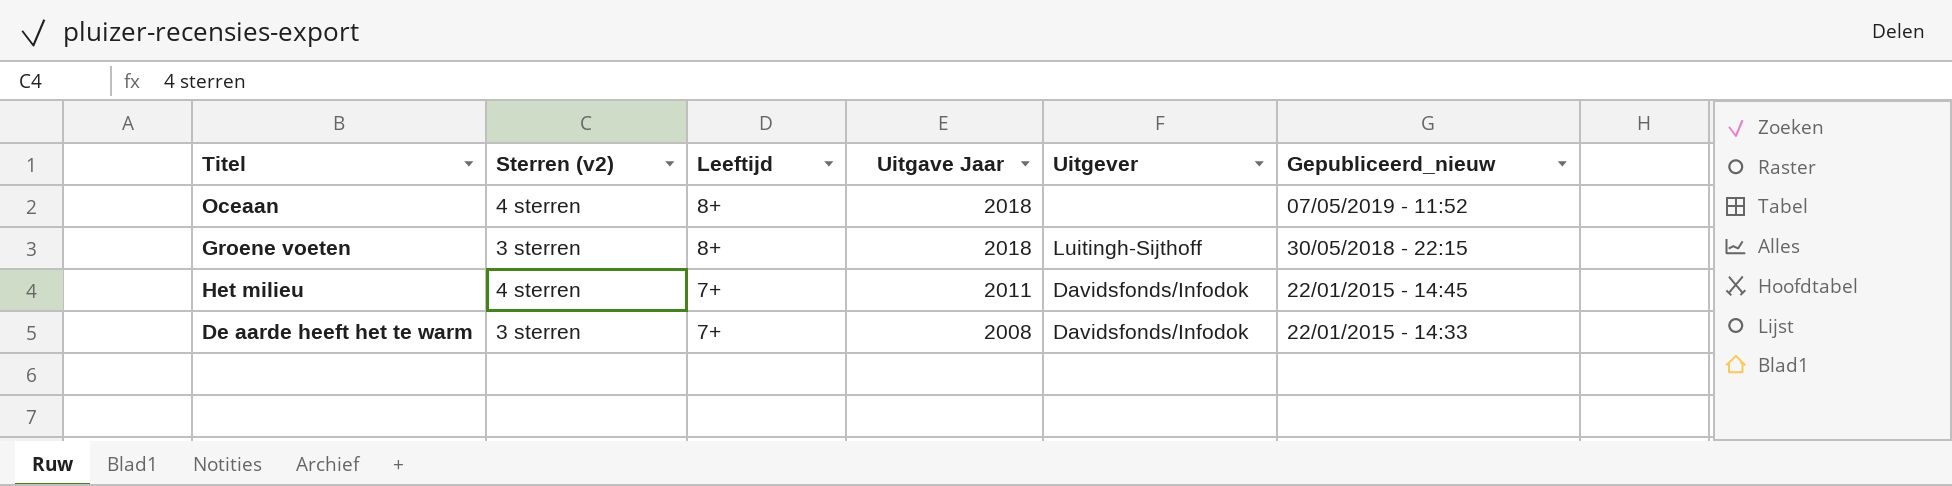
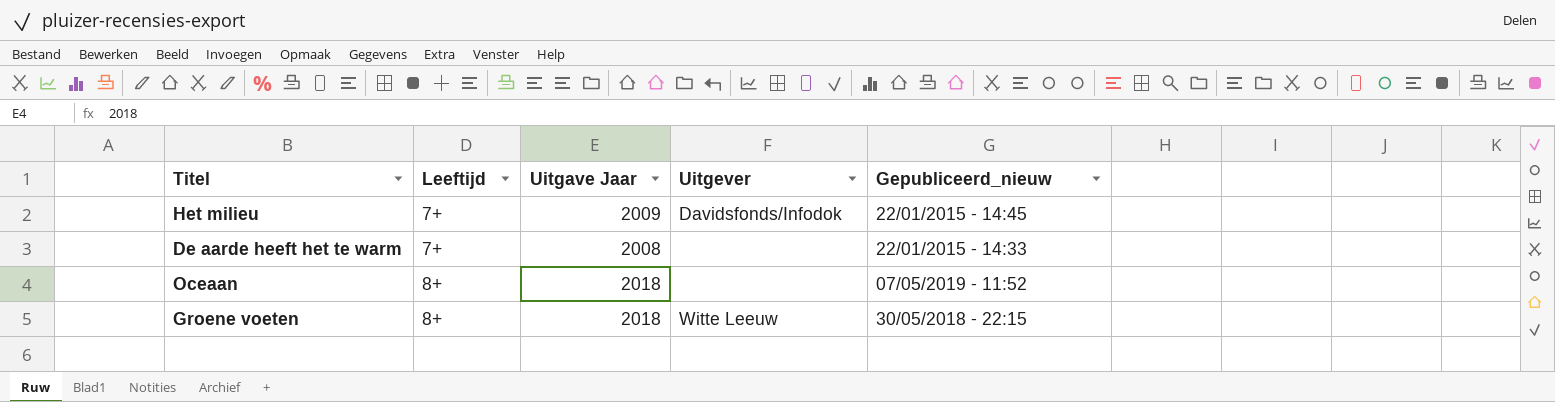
row order: Leeftijd descending -> Leeftijd ascending
column Sterren (v2) | position: 2 -> none
Het milieu | Uitgave Jaar: 2011 -> 2009
De aarde heeft het te warm | Uitgever: Davidsfonds/Infodok -> none
Groene voeten | Uitgever: Luitingh-Sijthoff -> Witte Leeuw

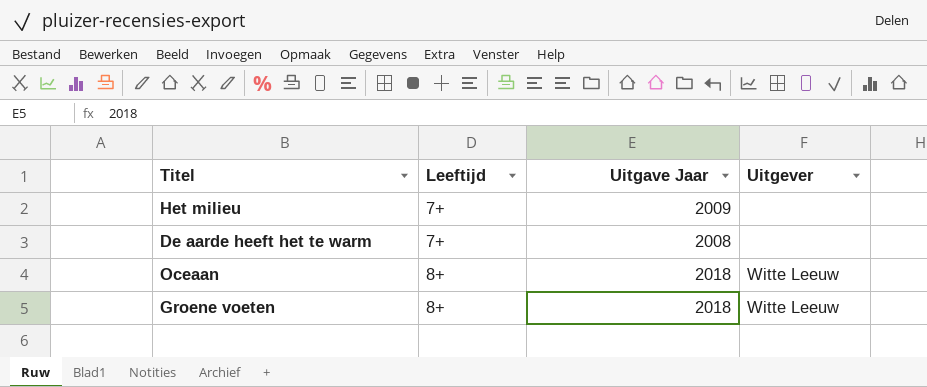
column Gepubliceerd_nieuw | position: 5 -> none
Het milieu | Uitgever: Davidsfonds/Infodok -> none
Oceaan | Uitgever: none -> Witte Leeuw

